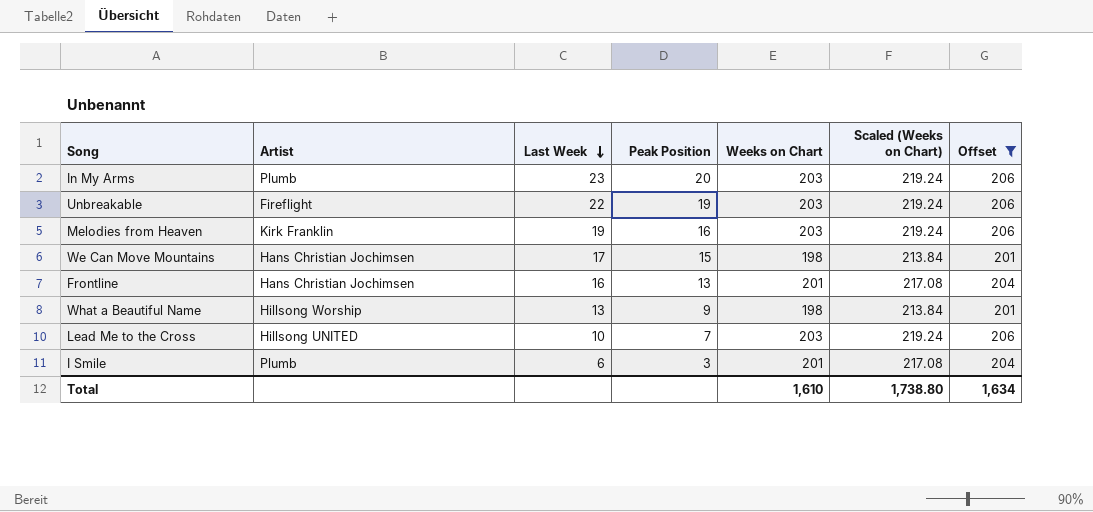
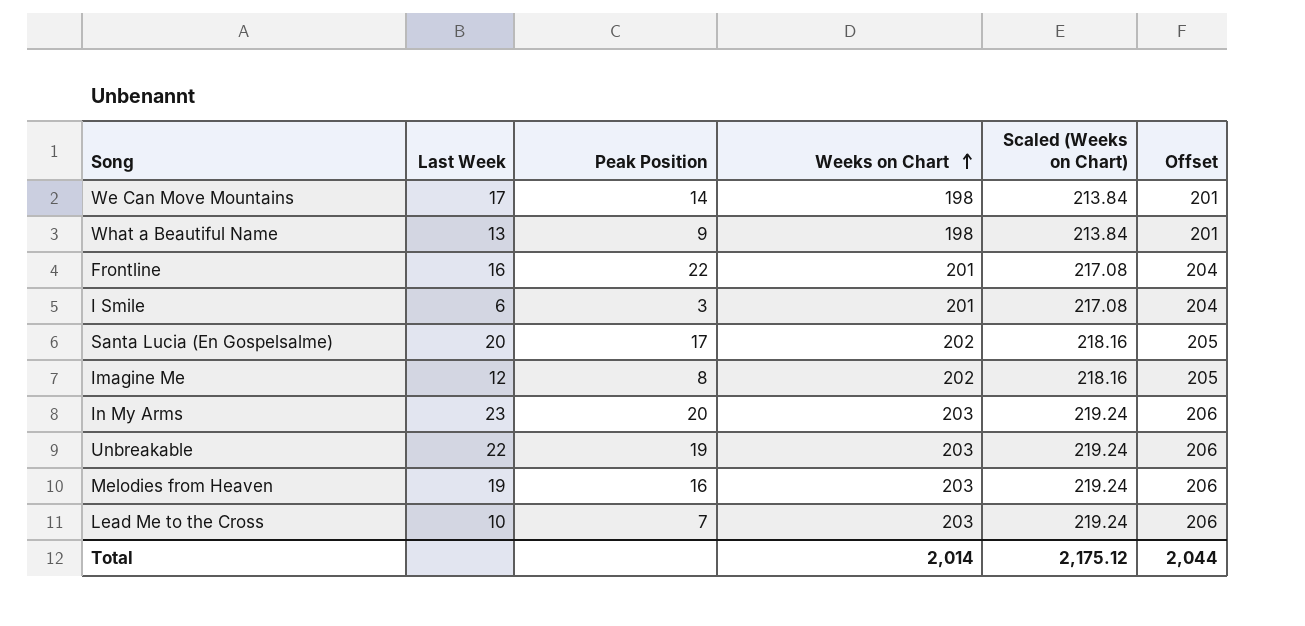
filter: Offset != 205 -> none
row order: Last Week descending -> Weeks on Chart ascending
column Artist | position: 2 -> none
We Can Move Mountains | Peak Position: 15 -> 14
Frontline | Peak Position: 13 -> 22
Total | Weeks on Chart: 1,610 -> 2,014
Total | Scaled (Weeks on Chart): 1,738.80 -> 2,175.12
Total | Offset: 1,634 -> 2,044

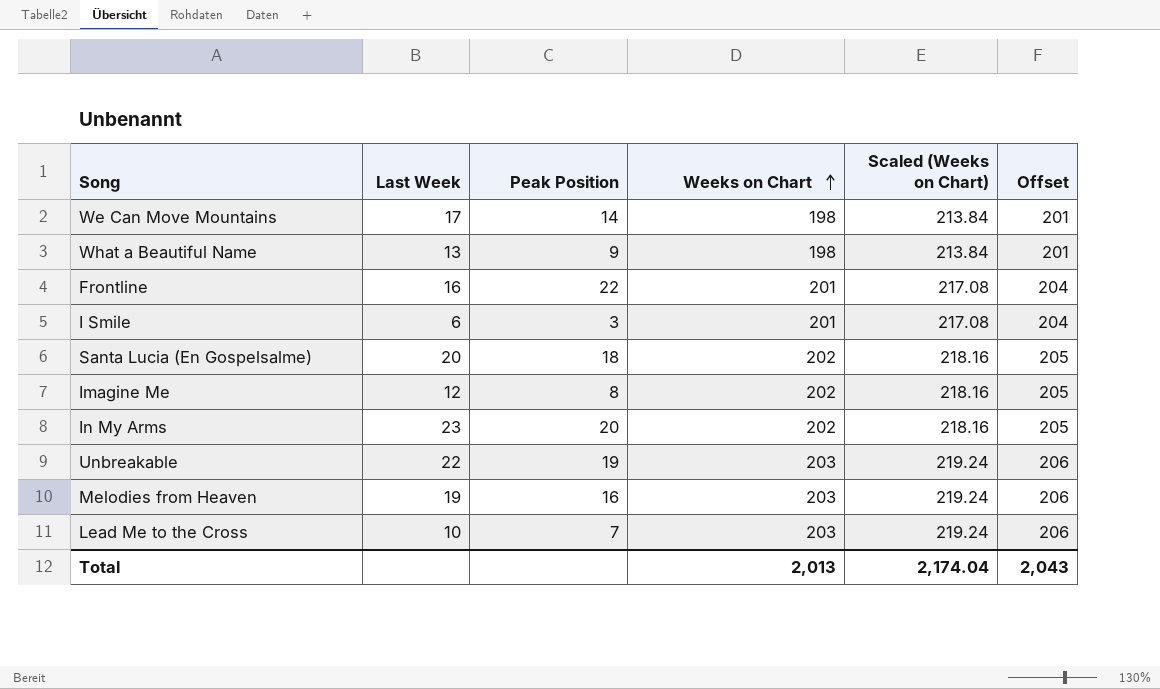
Santa Lucia (En Gospelsalme) | Peak Position: 17 -> 18
In My Arms | Weeks on Chart: 203 -> 202
In My Arms | Scaled (Weeks on Chart): 219.24 -> 218.16
In My Arms | Offset: 206 -> 205
Total | Weeks on Chart: 2,014 -> 2,013
Total | Scaled (Weeks on Chart): 2,175.12 -> 2,174.04
Total | Offset: 2,044 -> 2,043

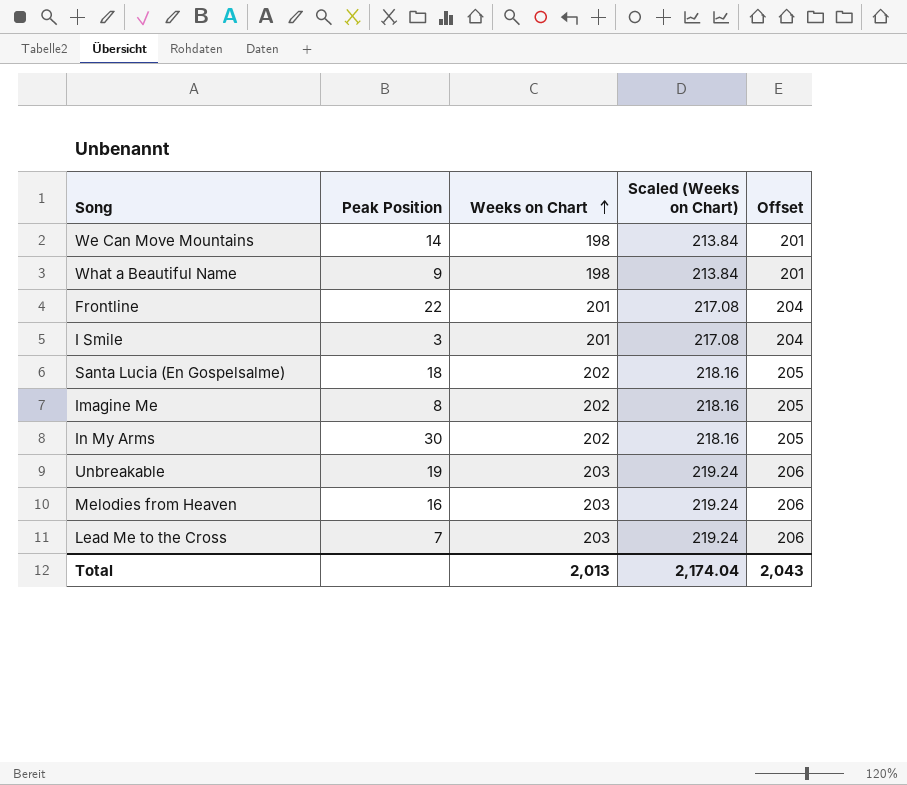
column Last Week | position: 2 -> none
In My Arms | Peak Position: 20 -> 30

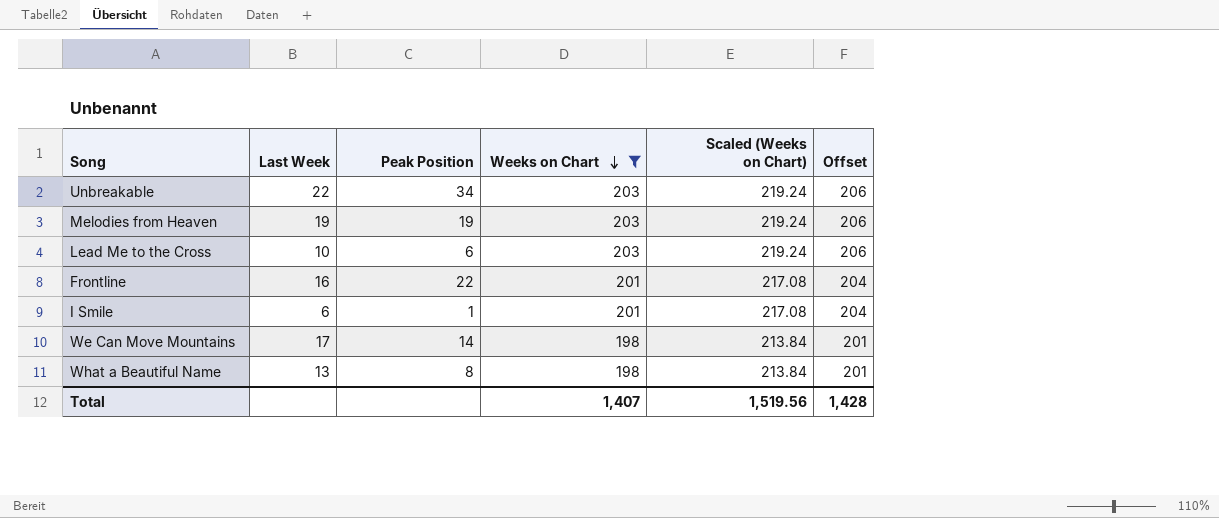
filter: none -> Weeks on Chart != 202
row order: Weeks on Chart ascending -> Weeks on Chart descending
column Last Week | position: none -> 2
Unbreakable | Peak Position: 19 -> 34
Melodies from Heaven | Peak Position: 16 -> 19
Lead Me to the Cross | Peak Position: 7 -> 6
I Smile | Peak Position: 3 -> 1
What a Beautiful Name | Peak Position: 9 -> 8
Total | Weeks on Chart: 2,013 -> 1,407
Total | Scaled (Weeks on Chart): 2,174.04 -> 1,519.56
Total | Offset: 2,043 -> 1,428

